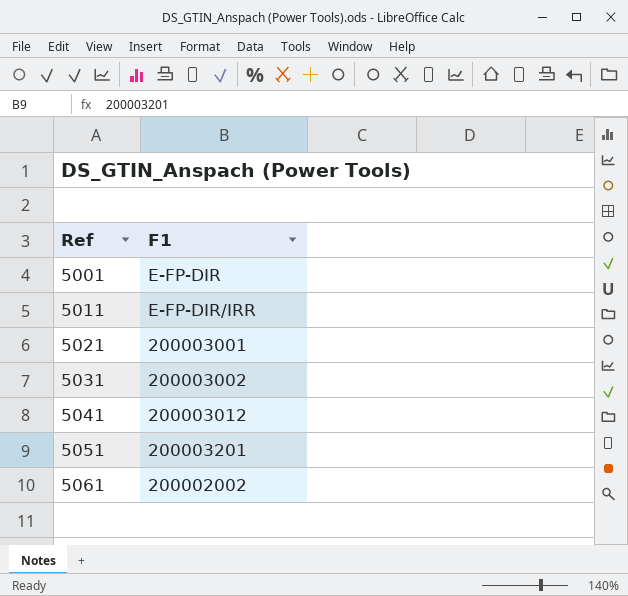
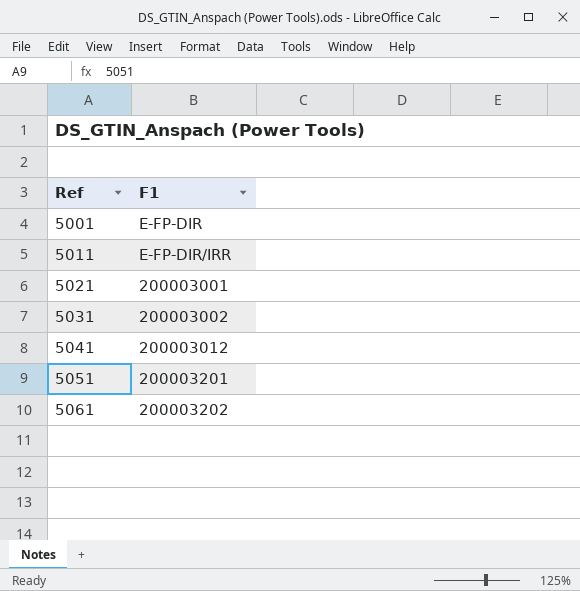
5061 | F1: 200002002 -> 200003202

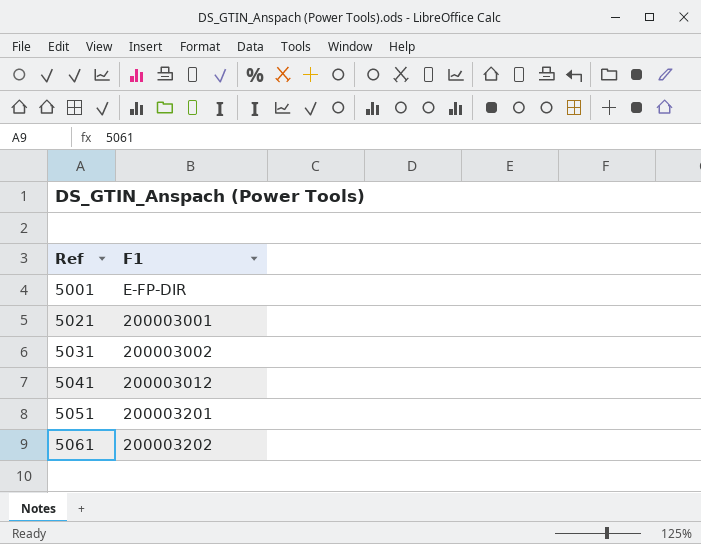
row 5011: E-FP-DIR/IRR -> none

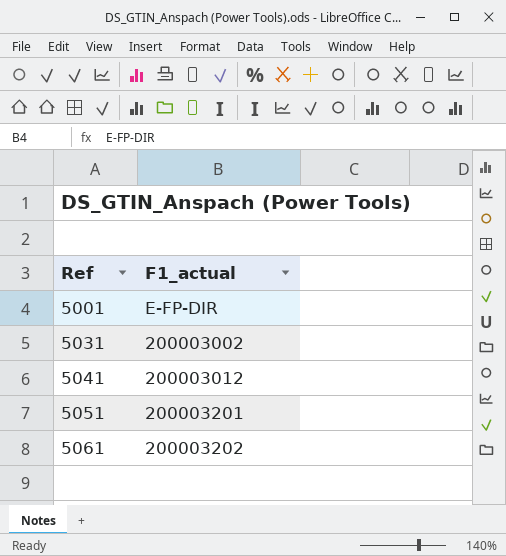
column name: F1 -> F1_actual
row 5021: 200003001 -> none

